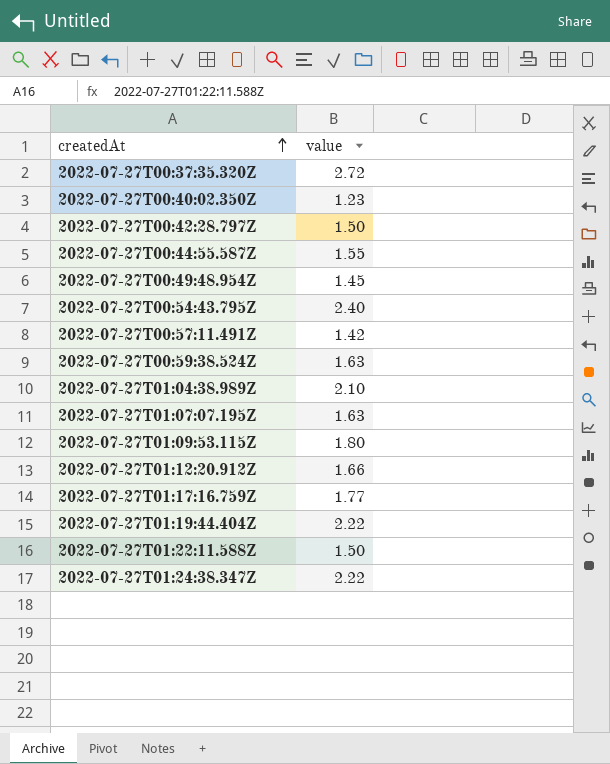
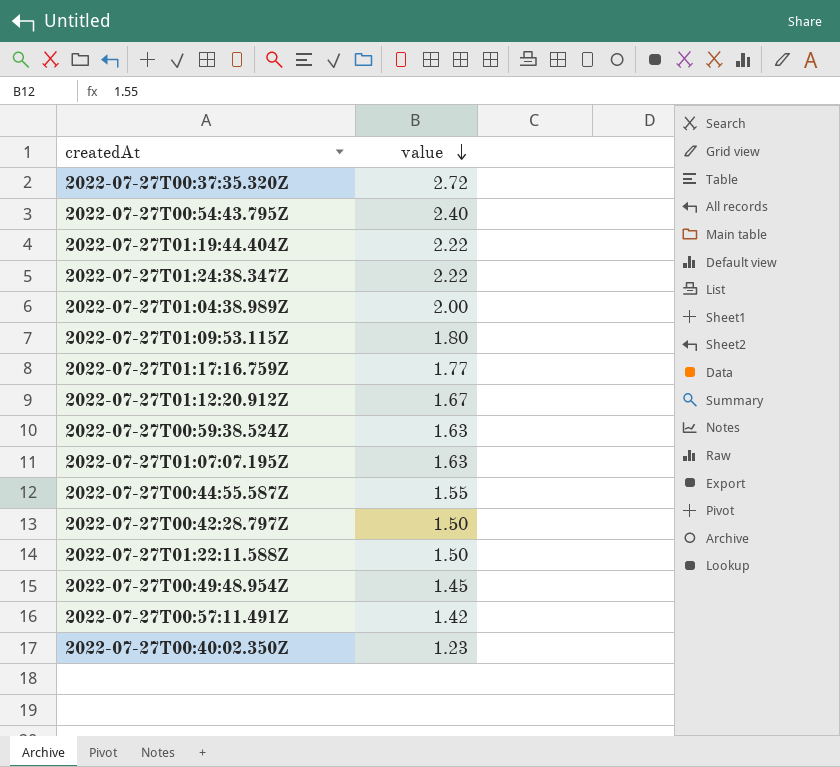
row order: createdAt ascending -> value descending
2022-07-27T01:04:38.989Z | value: 2.10 -> 2.00
2022-07-27T01:12:20.912Z | value: 1.66 -> 1.67

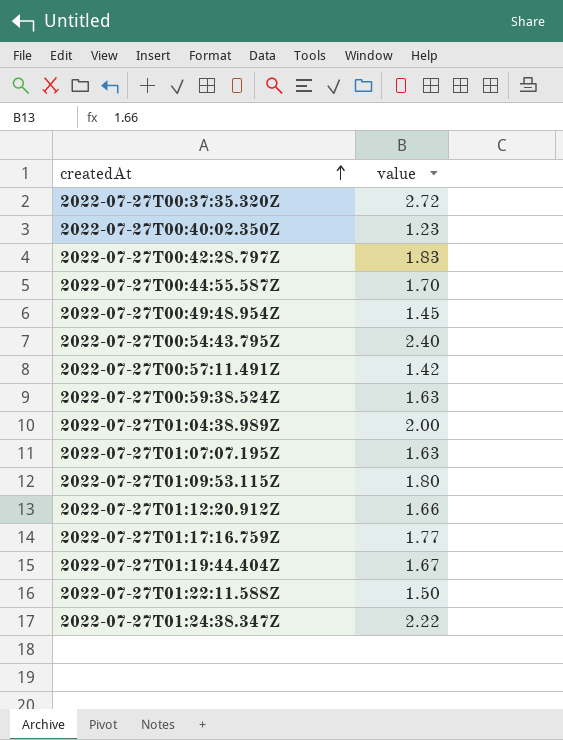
row order: value descending -> createdAt ascending
2022-07-27T00:42:28.797Z | value: 1.50 -> 1.83
2022-07-27T00:44:55.587Z | value: 1.55 -> 1.70
2022-07-27T01:12:20.912Z | value: 1.67 -> 1.66
2022-07-27T01:19:44.404Z | value: 2.22 -> 1.67

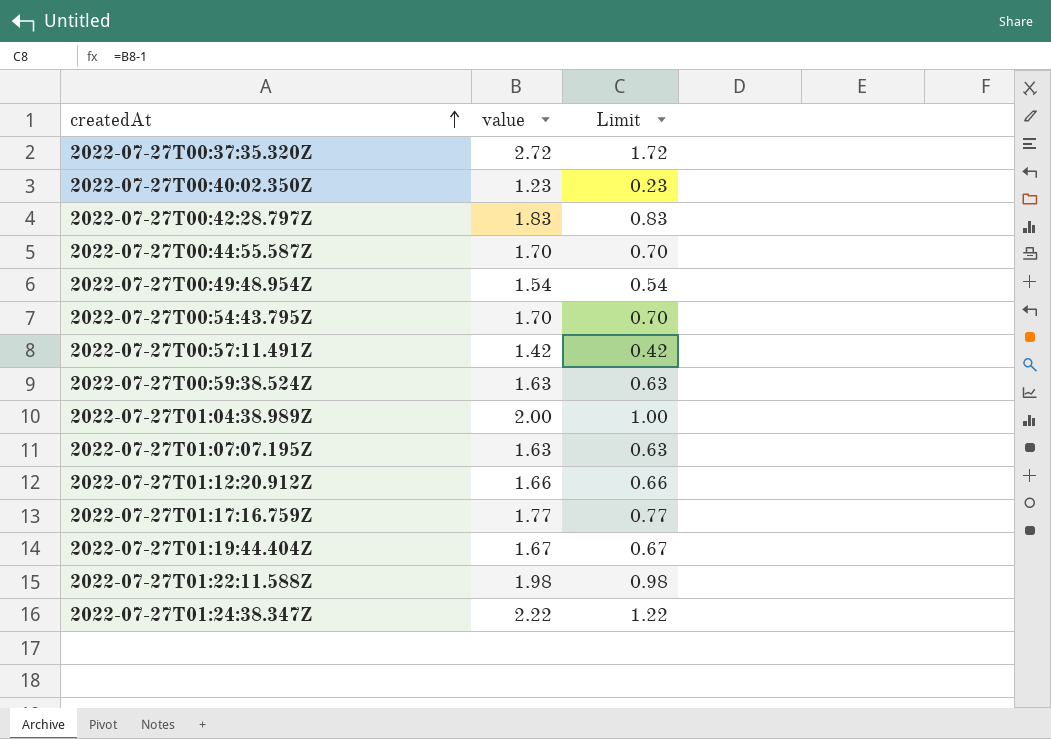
column Limit | formula: none -> [value] - 1
row 2022-07-27T01:09:53.115Z: 1.80 -> none
2022-07-27T00:49:48.954Z | value: 1.45 -> 1.54
2022-07-27T00:54:43.795Z | value: 2.40 -> 1.70
2022-07-27T01:22:11.588Z | value: 1.50 -> 1.98

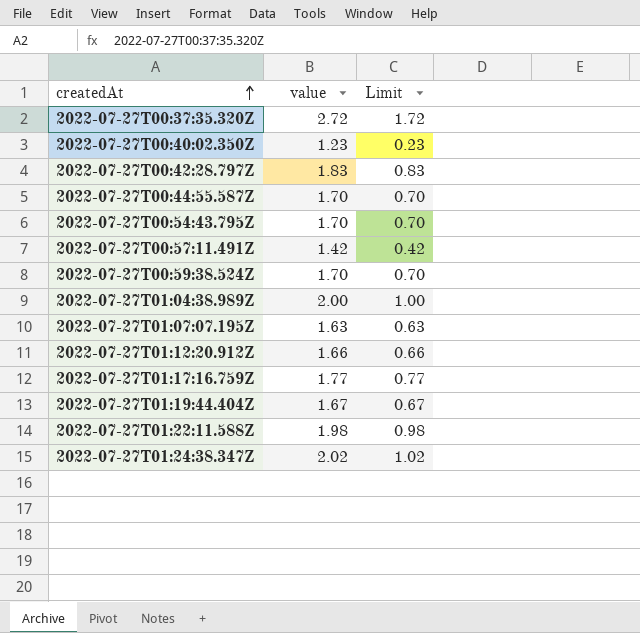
row 2022-07-27T00:49:48.954Z: 1.54 | 0.54 -> none
2022-07-27T00:59:38.524Z | value: 1.63 -> 1.70
2022-07-27T00:59:38.524Z | Limit: 0.63 -> 0.70
2022-07-27T01:24:38.347Z | value: 2.22 -> 2.02
2022-07-27T01:24:38.347Z | Limit: 1.22 -> 1.02

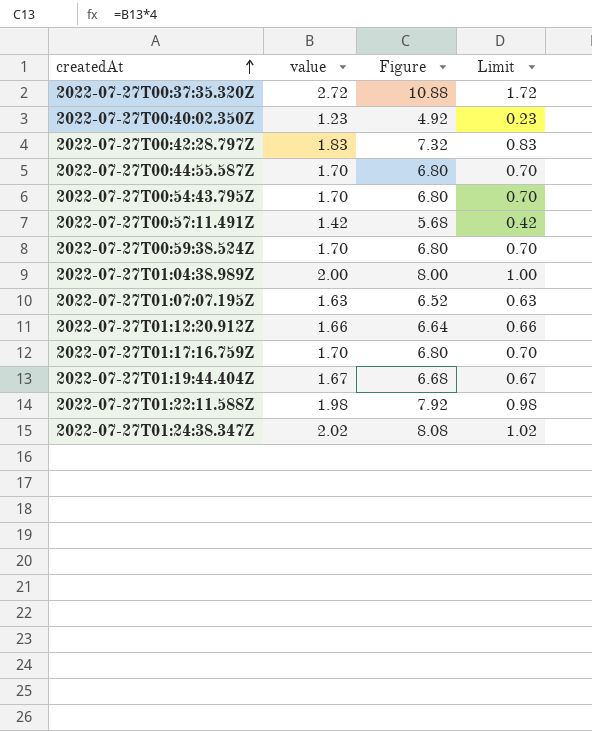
column Figure | formula: none -> [value] * 4
2022-07-27T01:17:16.759Z | value: 1.77 -> 1.70
2022-07-27T01:17:16.759Z | Limit: 0.77 -> 0.70

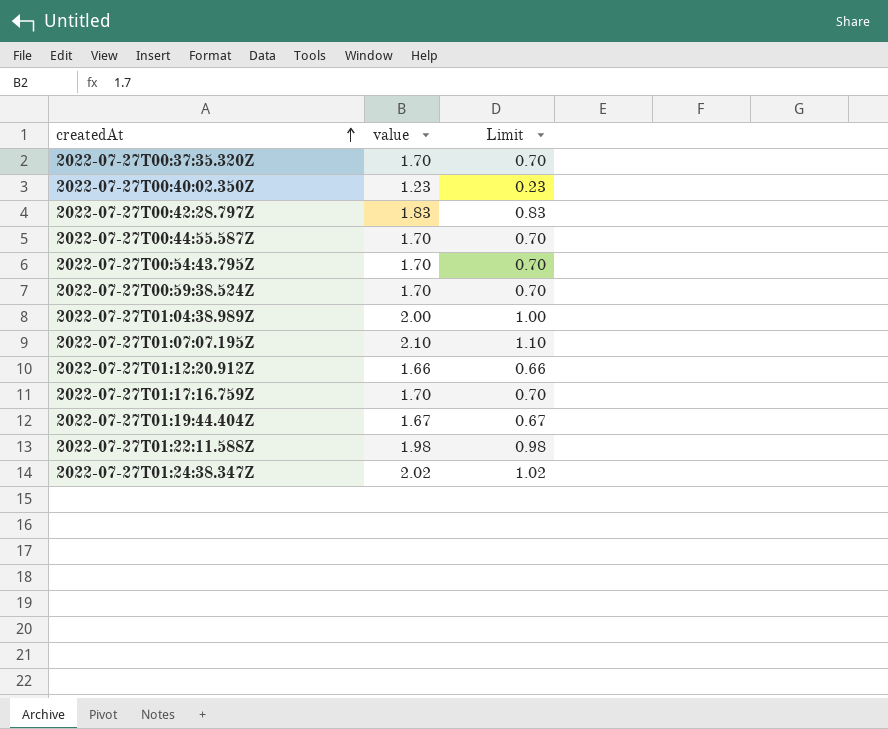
column Figure | formula: [value] * 4 -> none
row 2022-07-27T00:57:11.491Z: 1.42 | 5.68 | 0.42 -> none
2022-07-27T00:37:35.320Z | value: 2.72 -> 1.70
2022-07-27T00:37:35.320Z | Limit: 1.72 -> 0.70
2022-07-27T01:07:07.195Z | value: 1.63 -> 2.10
2022-07-27T01:07:07.195Z | Limit: 0.63 -> 1.10

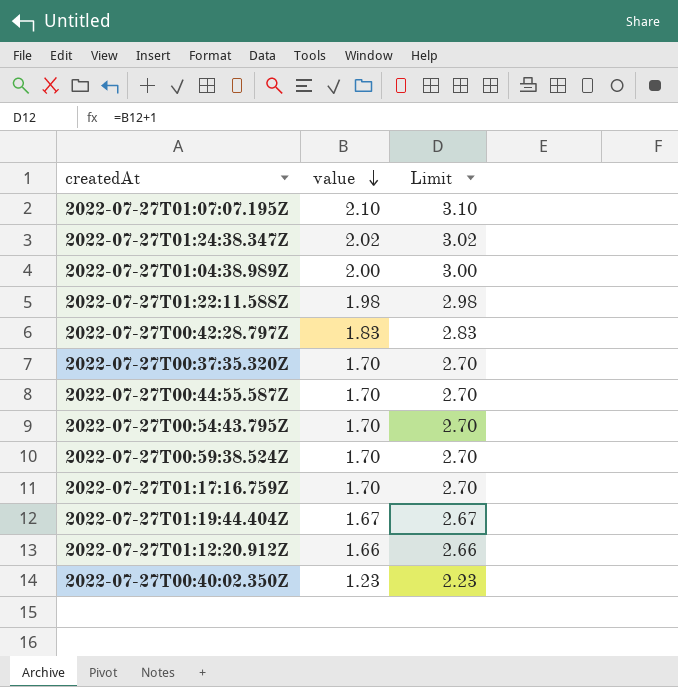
row order: createdAt ascending -> value descending
column Limit | formula: [value] - 1 -> [value] + 1

